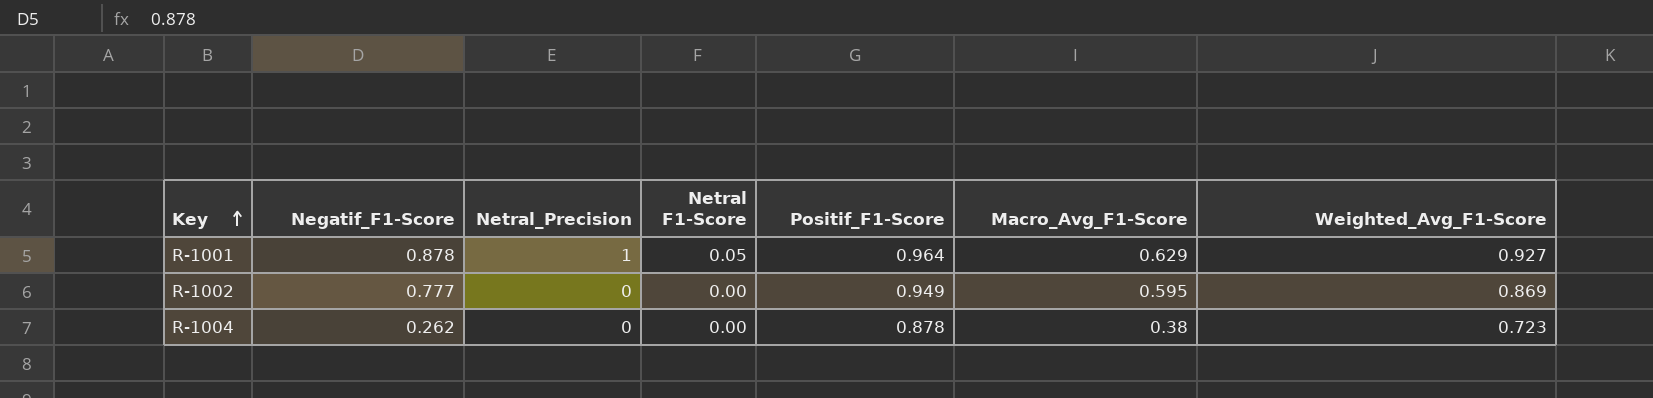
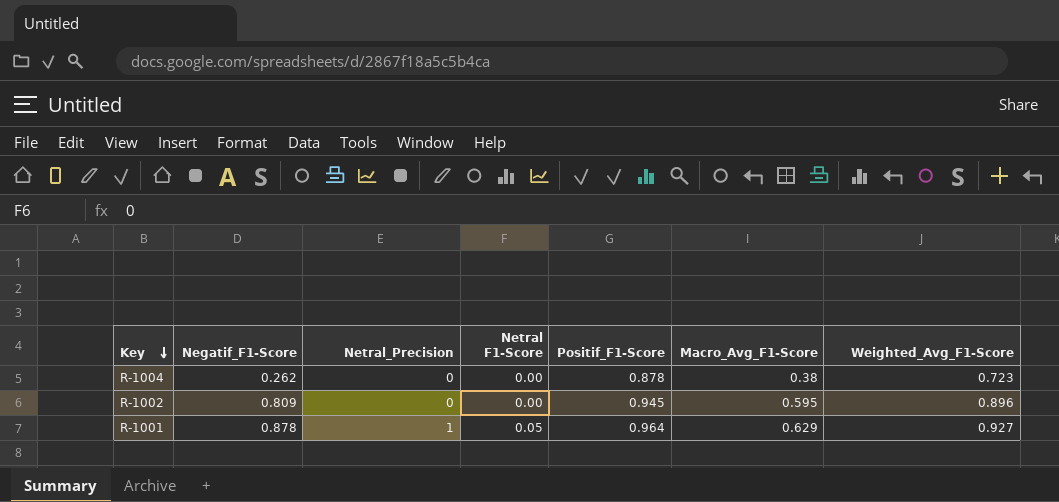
row order: Key ascending -> Key descending
R-1002 | Negatif_F1-Score: 0.777 -> 0.809
R-1002 | Positif_F1-Score: 0.949 -> 0.945
R-1002 | Weighted_Avg_F1-Score: 0.869 -> 0.896

